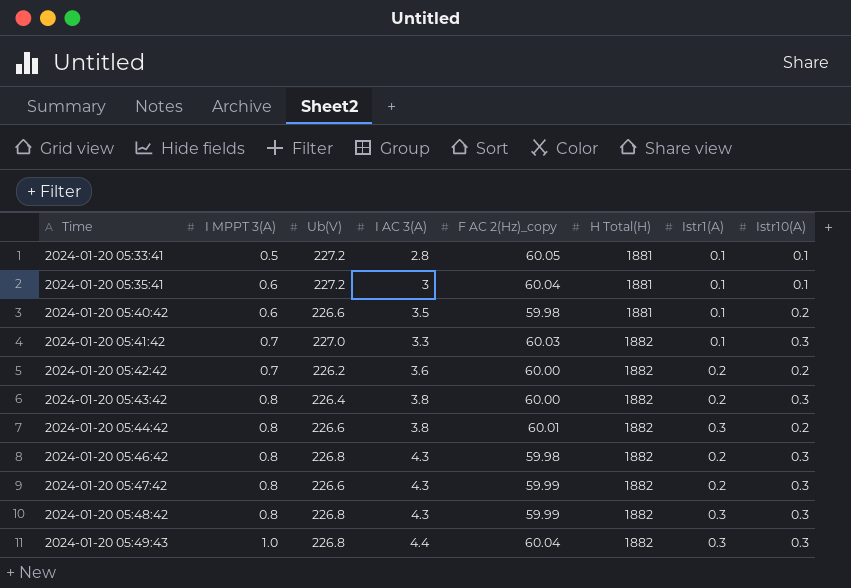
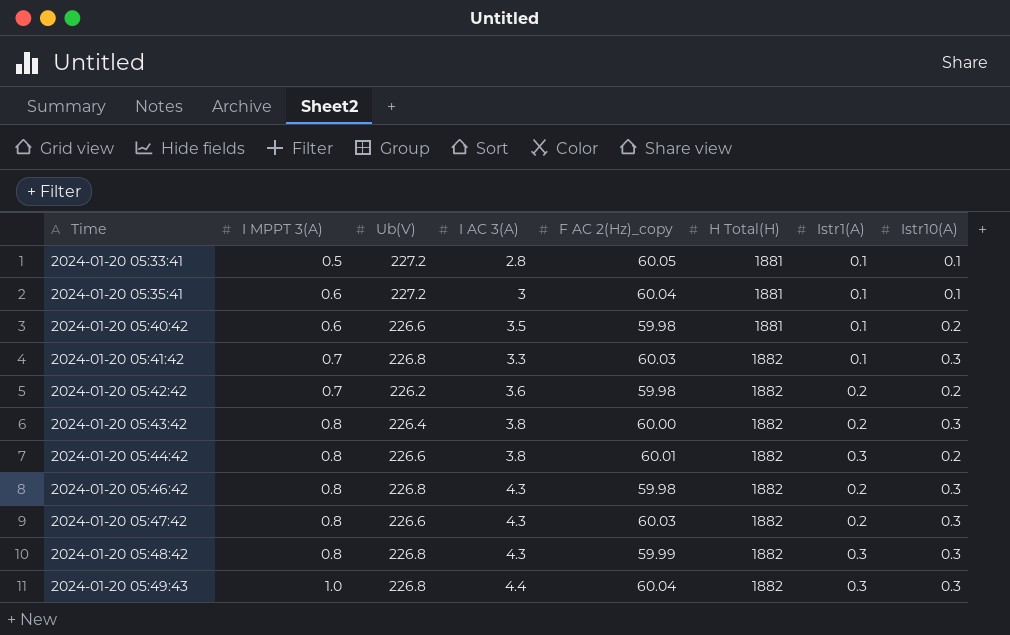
2024-01-20 05:41:42 | Ub(V): 227.0 -> 226.8
2024-01-20 05:42:42 | F AC 2(Hz)_copy: 60.00 -> 59.98
2024-01-20 05:47:42 | F AC 2(Hz)_copy: 59.99 -> 60.03

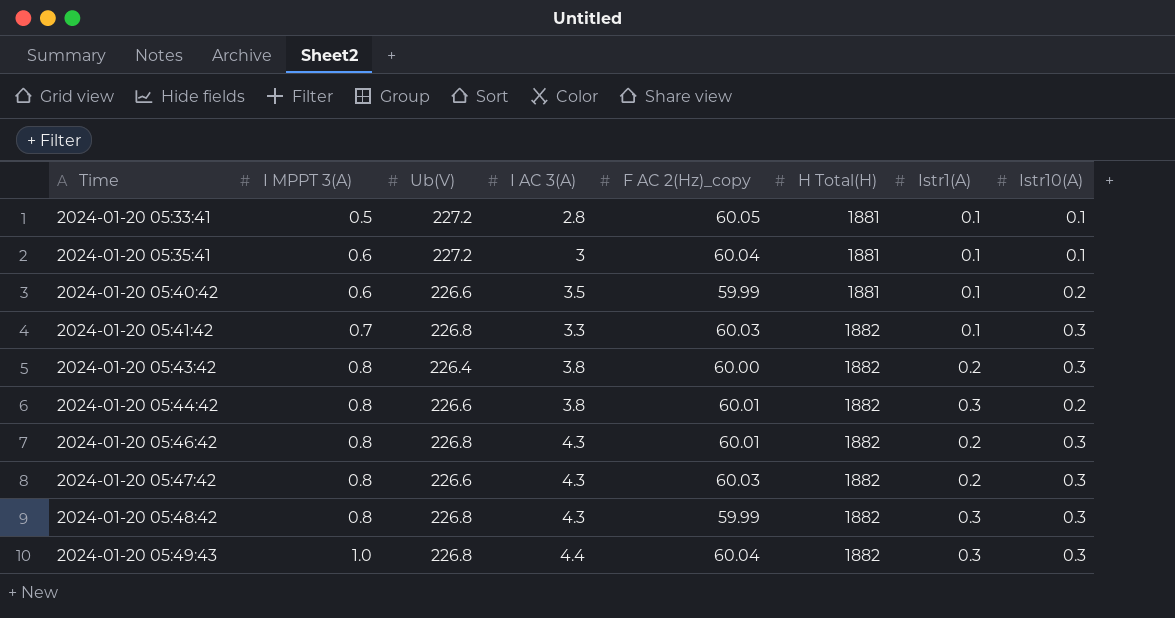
row 2024-01-20 05:42:42: 0.7 | 226.2 | 3.6 | 59.98 | 1882 | 0.2 | 0.2 -> none
2024-01-20 05:40:42 | F AC 2(Hz)_copy: 59.98 -> 59.99
2024-01-20 05:46:42 | F AC 2(Hz)_copy: 59.98 -> 60.01

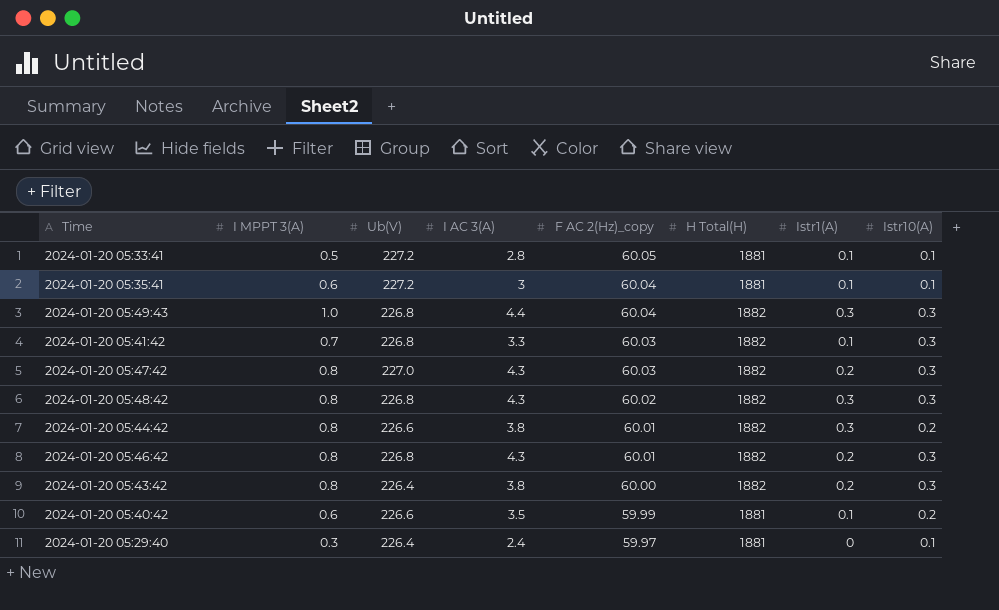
row order: Time ascending -> F AC 2(Hz)_copy descending
2024-01-20 05:47:42 | Ub(V): 226.6 -> 227.0
2024-01-20 05:48:42 | F AC 2(Hz)_copy: 59.99 -> 60.02
row 2024-01-20 05:29:40: none -> 0.3 | 226.4 | 2.4 | 59.97 | 1881 | 0 | 0.1

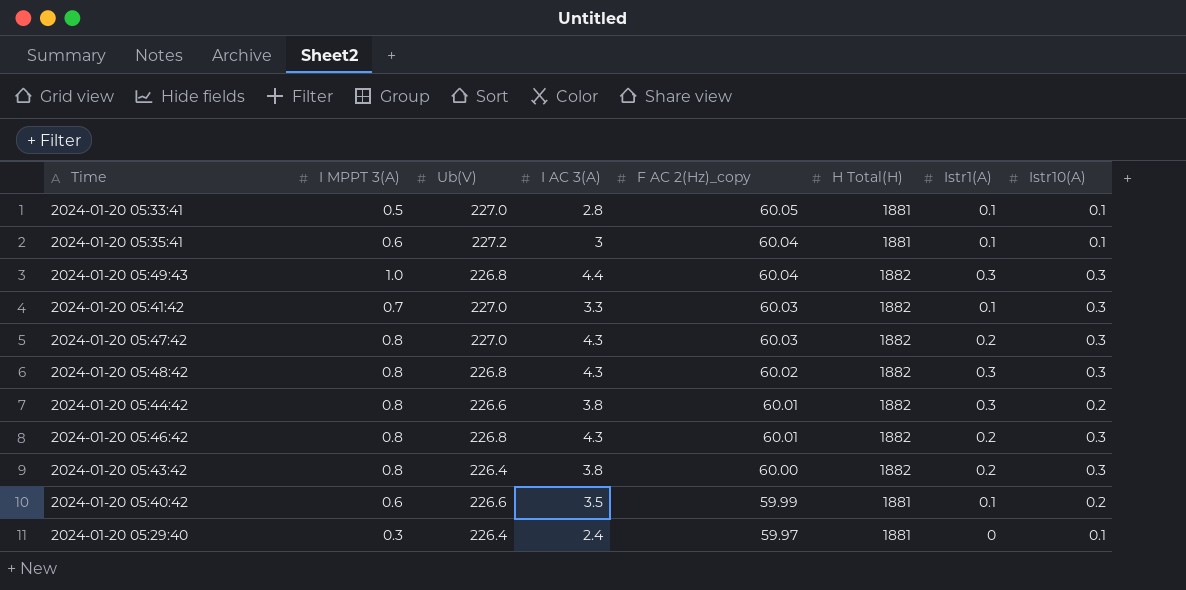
2024-01-20 05:33:41 | Ub(V): 227.2 -> 227.0
2024-01-20 05:41:42 | Ub(V): 226.8 -> 227.0

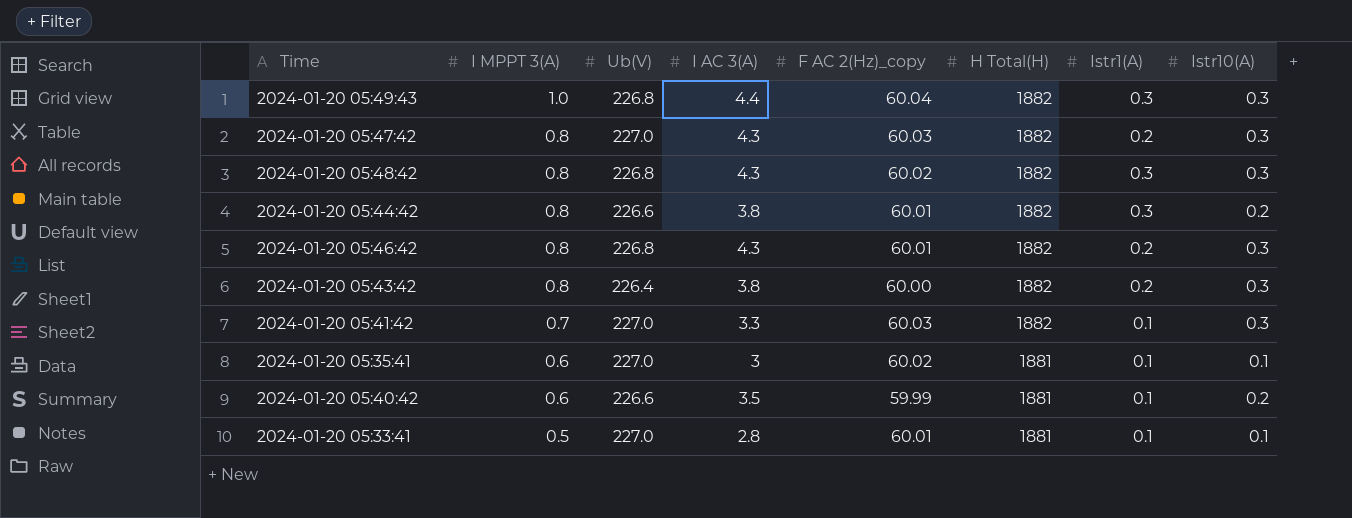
row order: F AC 2(Hz)_copy descending -> I MPPT 3(A) descending
row 2024-01-20 05:29:40: 0.3 | 226.4 | 2.4 | 59.97 | 1881 | 0 | 0.1 -> none
2024-01-20 05:35:41 | Ub(V): 227.2 -> 227.0
2024-01-20 05:35:41 | F AC 2(Hz)_copy: 60.04 -> 60.02
2024-01-20 05:33:41 | F AC 2(Hz)_copy: 60.05 -> 60.01

